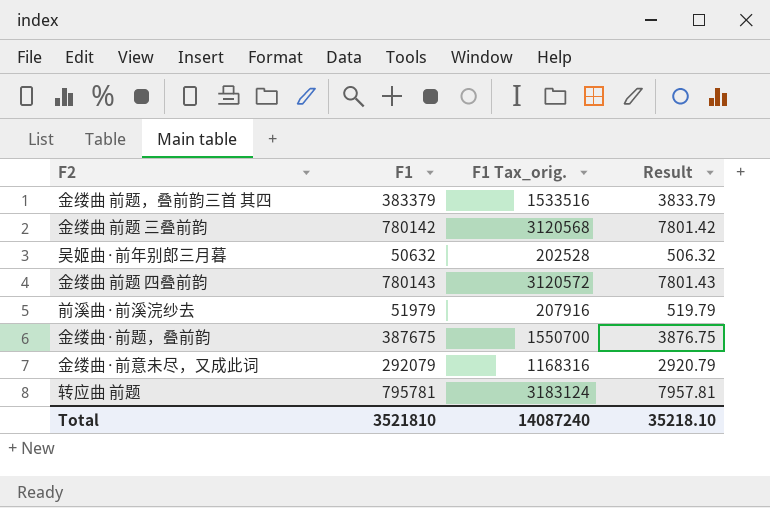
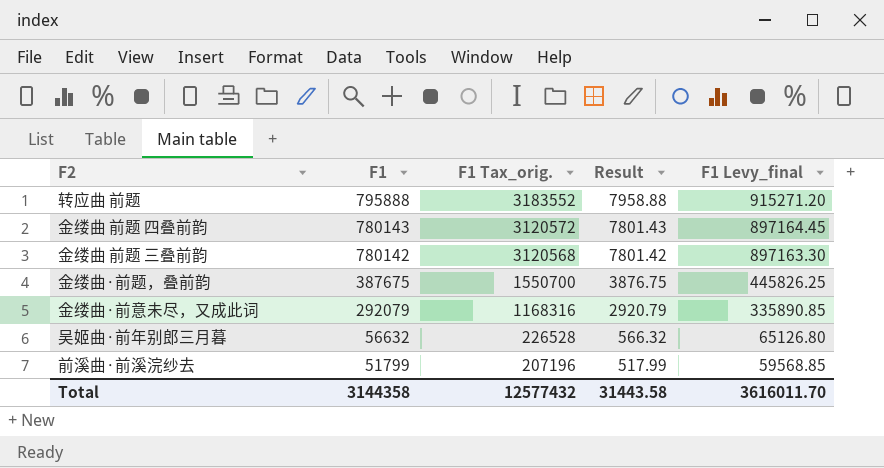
row order: none -> F1 descending
column F1 Levy_final | formula: none -> [F1] * 1.15
row 金缕曲 前题，叠前韵三首 其四: 383379 | 1533516 | 3833.79 -> none
转应曲 前题 | F1: 795781 -> 795888
转应曲 前题 | F1 Tax_orig.: 3183124 -> 3183552
转应曲 前题 | Result: 7957.81 -> 7958.88
吴姬曲·前年别郎三月暮 | F1: 50632 -> 56632
吴姬曲·前年别郎三月暮 | F1 Tax_orig.: 202528 -> 226528
吴姬曲·前年别郎三月暮 | Result: 506.32 -> 566.32
前溪曲·前溪浣纱去 | F1: 51979 -> 51799
前溪曲·前溪浣纱去 | F1 Tax_orig.: 207916 -> 207196
前溪曲·前溪浣纱去 | Result: 519.79 -> 517.99
Total | F1: 3521810 -> 3144358
Total | F1 Tax_orig.: 14087240 -> 12577432
Total | Result: 35218.10 -> 31443.58

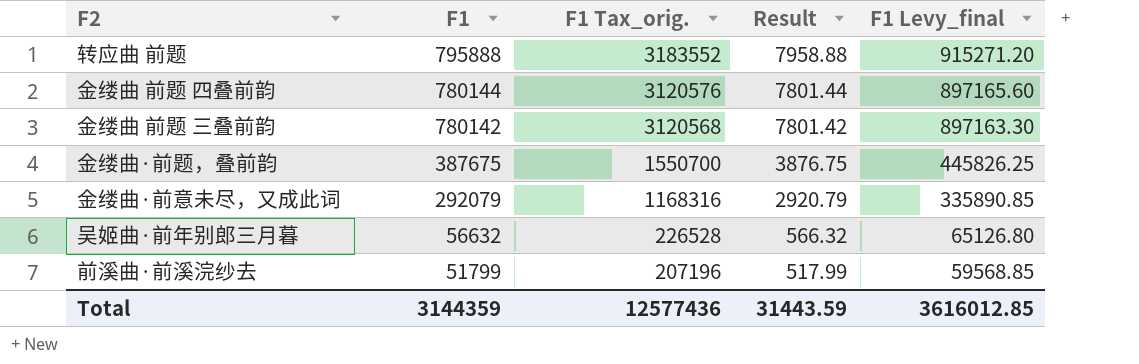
金缕曲 前题 四叠前韵 | F1: 780143 -> 780144
金缕曲 前题 四叠前韵 | F1 Tax_orig.: 3120572 -> 3120576
金缕曲 前题 四叠前韵 | Result: 7801.43 -> 7801.44
金缕曲 前题 四叠前韵 | F1 Levy_final: 897164.45 -> 897165.60
Total | F1: 3144358 -> 3144359
Total | F1 Tax_orig.: 12577432 -> 12577436
Total | Result: 31443.58 -> 31443.59
Total | F1 Levy_final: 3616011.70 -> 3616012.85

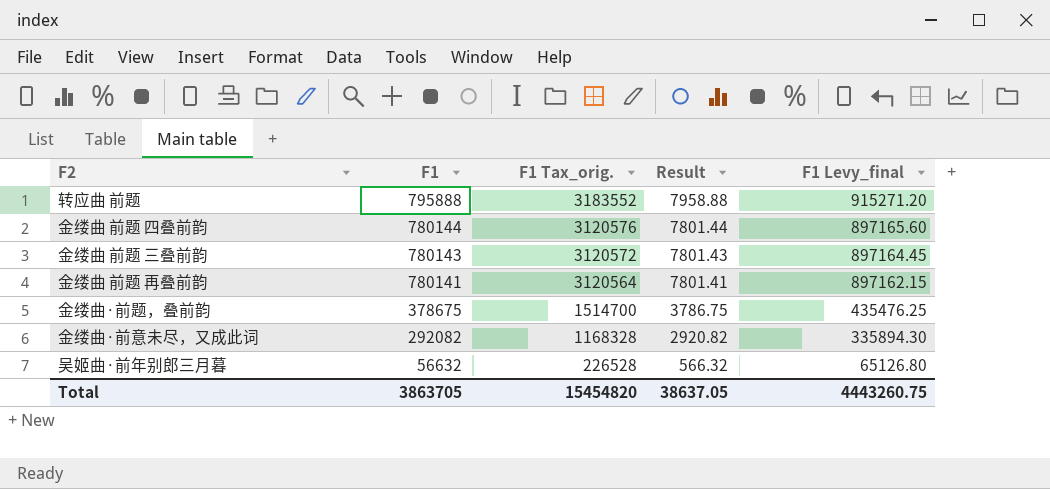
row 前溪曲·前溪浣纱去: 51799 | 207196 | 517.99 | 59568.85 -> none
金缕曲 前题 三叠前韵 | F1: 780142 -> 780143
金缕曲 前题 三叠前韵 | F1 Tax_orig.: 3120568 -> 3120572
金缕曲 前题 三叠前韵 | Result: 7801.42 -> 7801.43
金缕曲 前题 三叠前韵 | F1 Levy_final: 897163.30 -> 897164.45
row 金缕曲 前题 再叠前韵: none -> 780141 | 3120564 | 7801.41 | 897162.15
金缕曲·前题，叠前韵 | F1: 387675 -> 378675
金缕曲·前题，叠前韵 | F1 Tax_orig.: 1550700 -> 1514700
金缕曲·前题，叠前韵 | Result: 3876.75 -> 3786.75
金缕曲·前题，叠前韵 | F1 Levy_final: 445826.25 -> 435476.25
金缕曲·前意未尽，又成此词 | F1: 292079 -> 292082
金缕曲·前意未尽，又成此词 | F1 Tax_orig.: 1168316 -> 1168328
金缕曲·前意未尽，又成此词 | Result: 2920.79 -> 2920.82
金缕曲·前意未尽，又成此词 | F1 Levy_final: 335890.85 -> 335894.30
Total | F1: 3144359 -> 3863705
Total | F1 Tax_orig.: 12577436 -> 15454820
Total | Result: 31443.59 -> 38637.05
Total | F1 Levy_final: 3616012.85 -> 4443260.75

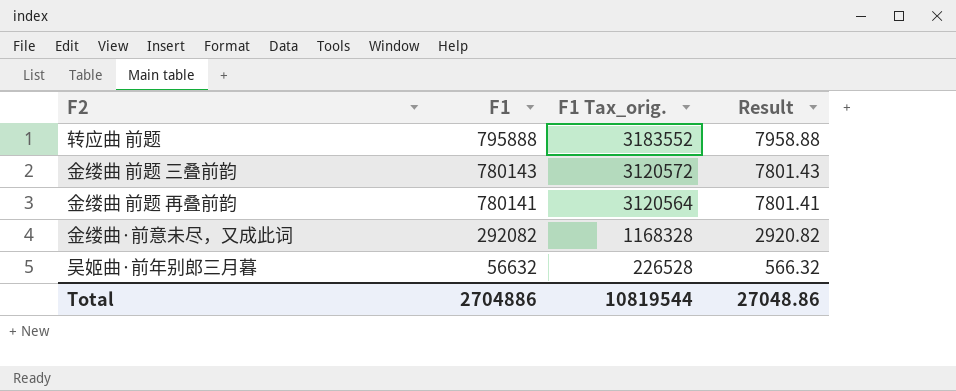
column F1 Levy_final | formula: [F1] * 1.15 -> none
row 金缕曲 前题 四叠前韵: 780144 | 3120576 | 7801.44 | 897165.60 -> none
row 金缕曲·前题，叠前韵: 378675 | 1514700 | 3786.75 | 435476.25 -> none
Total | F1: 3863705 -> 2704886
Total | F1 Tax_orig.: 15454820 -> 10819544
Total | Result: 38637.05 -> 27048.86

